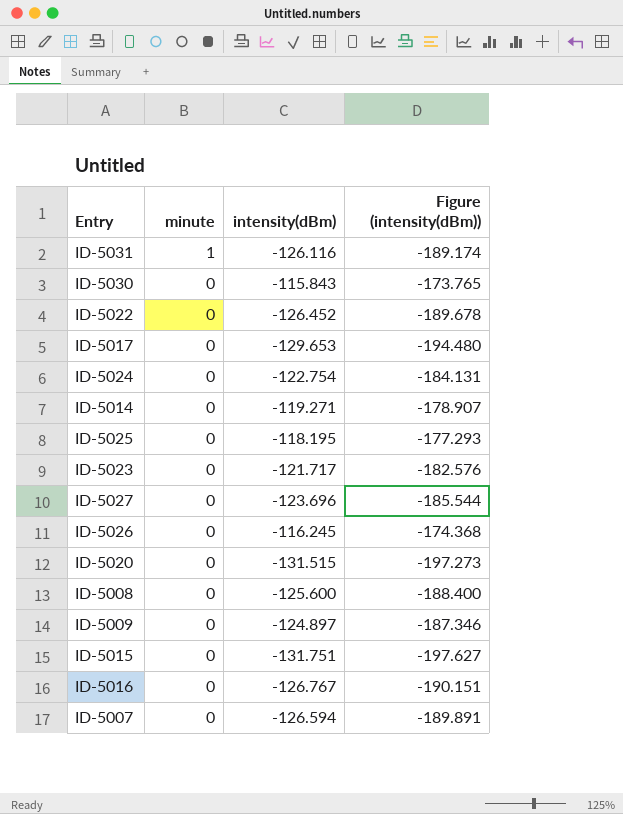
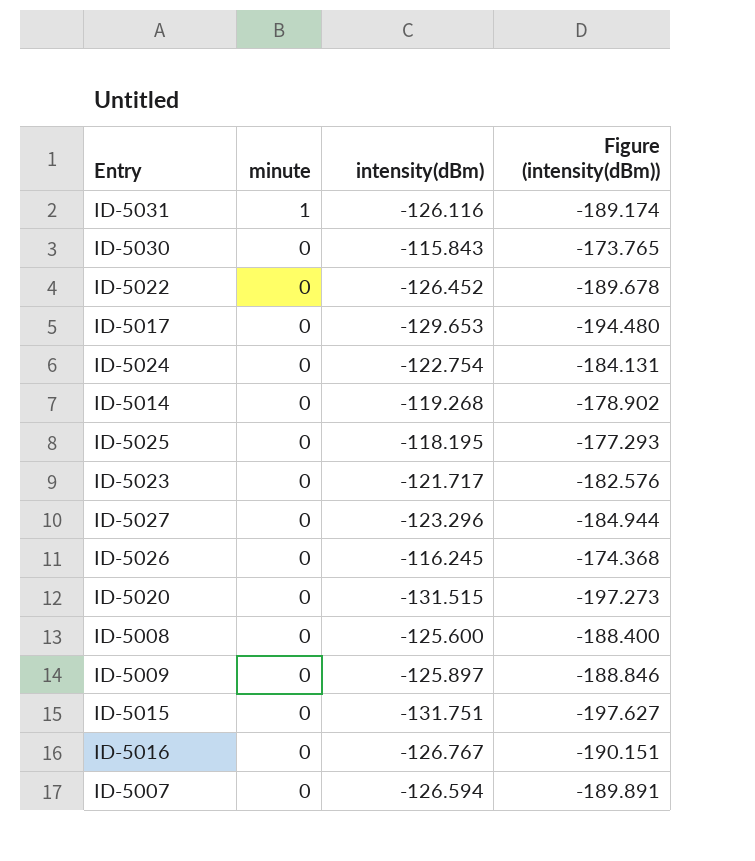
ID-5014 | intensity(dBm): -119.271 -> -119.268
ID-5014 | Figure (intensity(dBm)): -178.907 -> -178.902
ID-5027 | intensity(dBm): -123.696 -> -123.296
ID-5027 | Figure (intensity(dBm)): -185.544 -> -184.944
ID-5009 | intensity(dBm): -124.897 -> -125.897
ID-5009 | Figure (intensity(dBm)): -187.346 -> -188.846

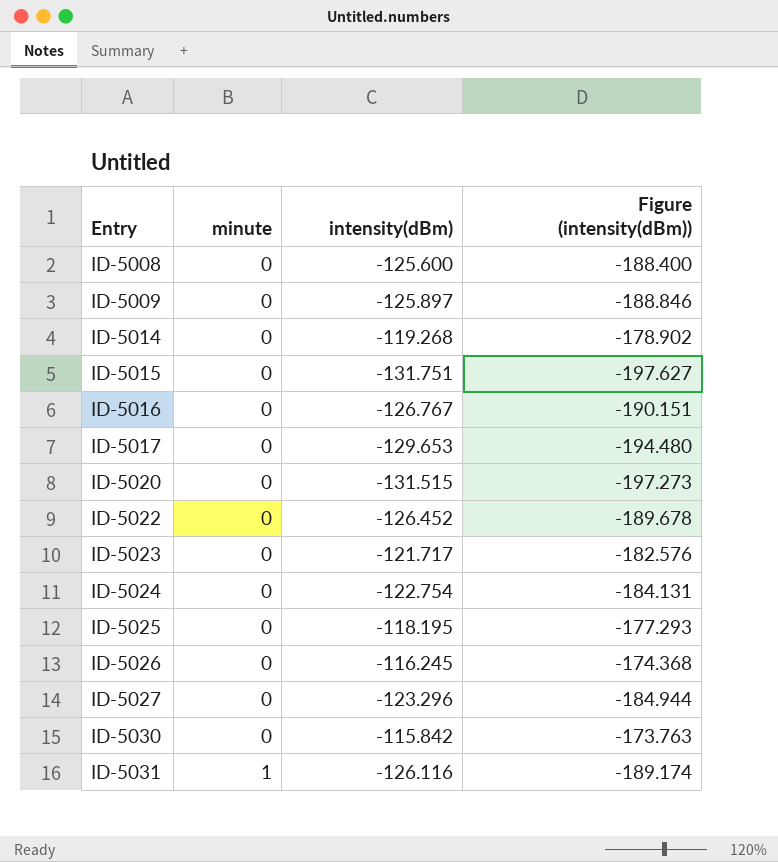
row order: minute descending -> Entry ascending
row ID-5007: 0 | -126.594 | -189.891 -> none
ID-5030 | intensity(dBm): -115.843 -> -115.842
ID-5030 | Figure (intensity(dBm)): -173.765 -> -173.763

